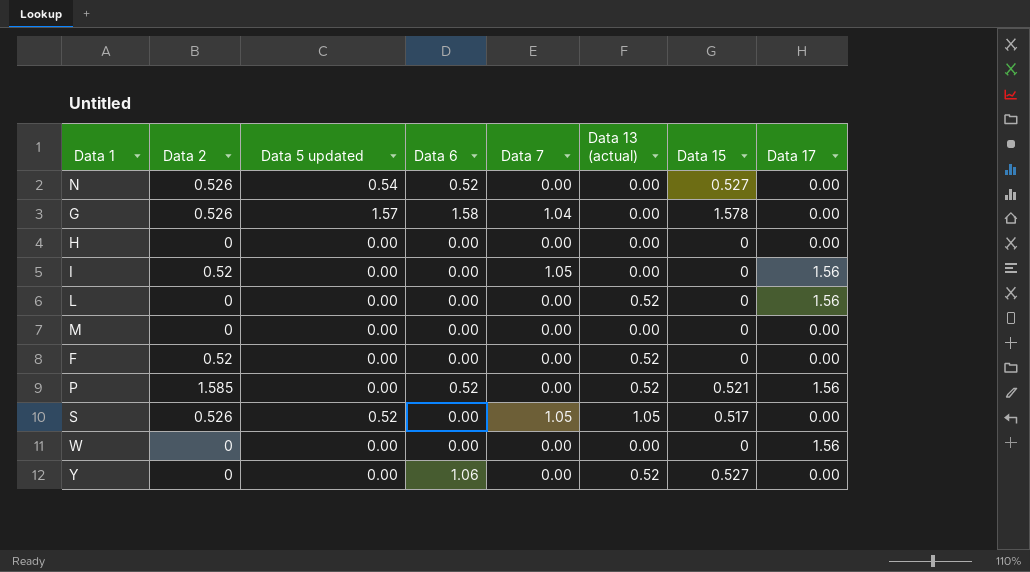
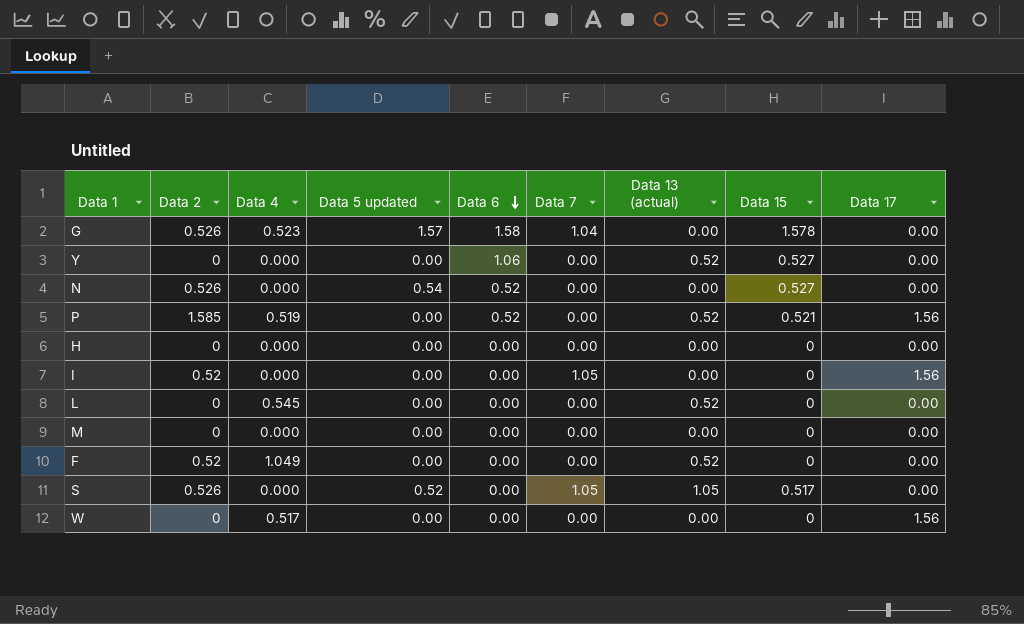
row order: none -> Data 6 descending
column Data 4 | position: none -> 3
L | Data 17: 1.56 -> 0.00

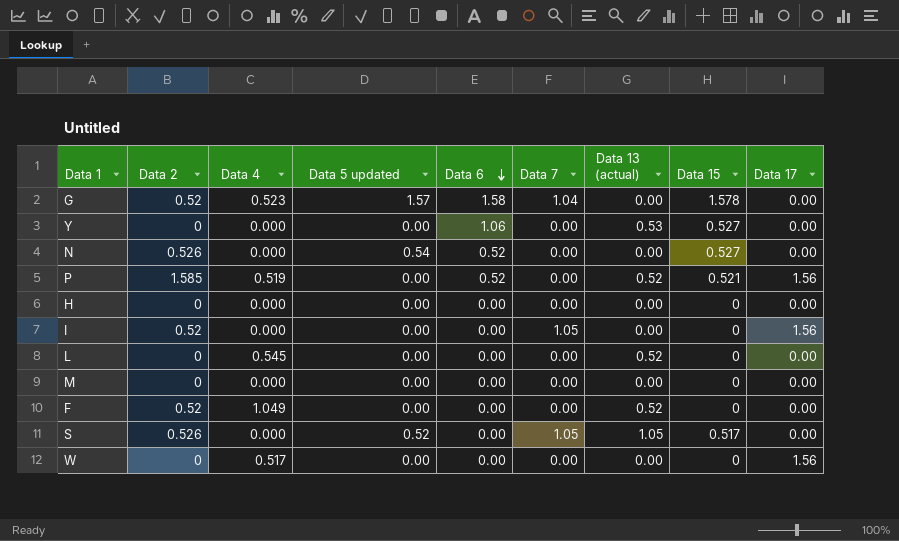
G | Data 2: 0.526 -> 0.52
Y | Data 13 (actual): 0.52 -> 0.53

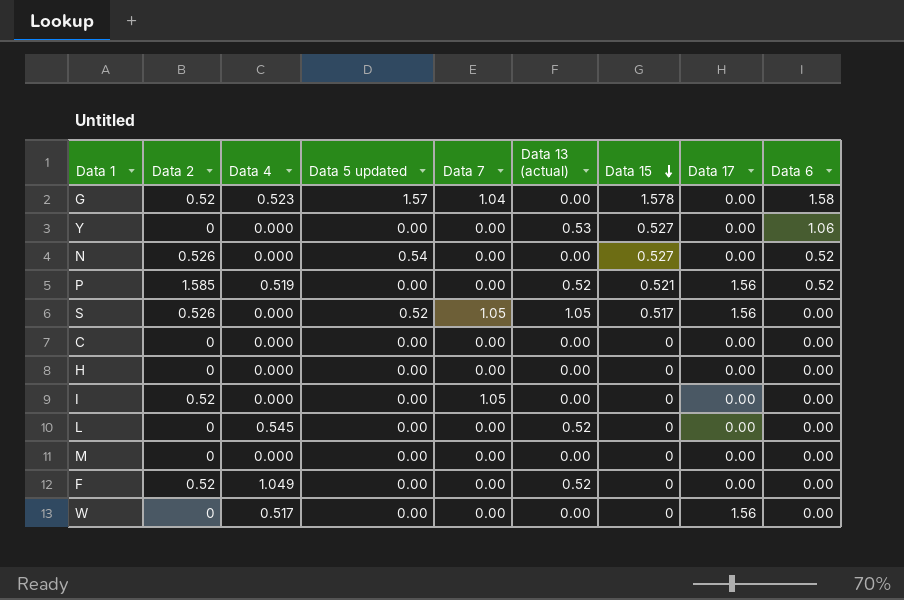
row order: Data 6 descending -> Data 15 descending
column Data 6 | position: 5 -> 9
S | Data 17: 0.00 -> 1.56
row C: none -> 0 | 0.000 | 0.00 | 0.00 | 0.00 | 0 | 0.00 | 0.00
I | Data 17: 1.56 -> 0.00

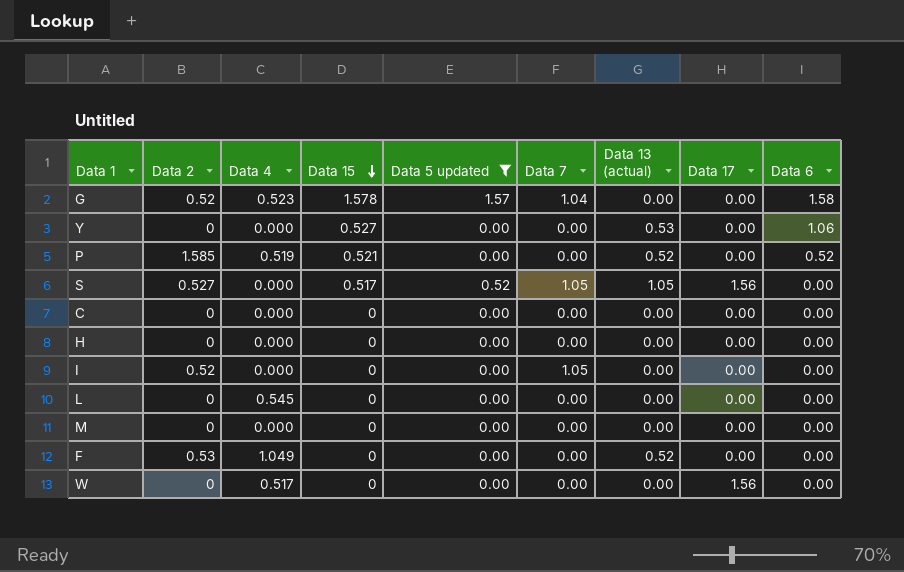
filter: none -> Data 5 updated != 0.54
column Data 15 | position: 7 -> 4
P | Data 17: 1.56 -> 0.00
S | Data 2: 0.526 -> 0.527
L | Data 13 (actual): 0.52 -> 0.00
F | Data 2: 0.52 -> 0.53

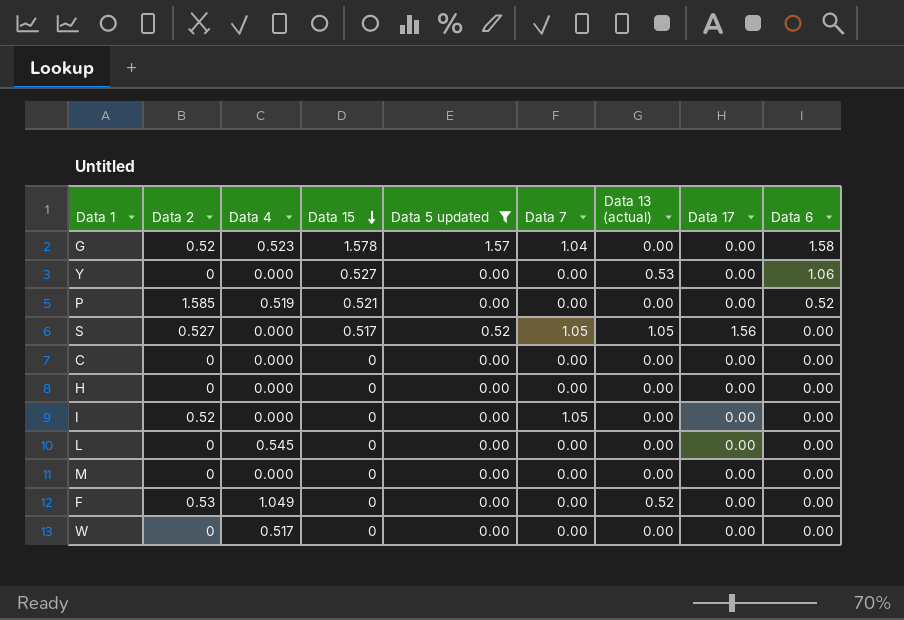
P | Data 13 (actual): 0.52 -> 0.00
W | Data 17: 1.56 -> 0.00

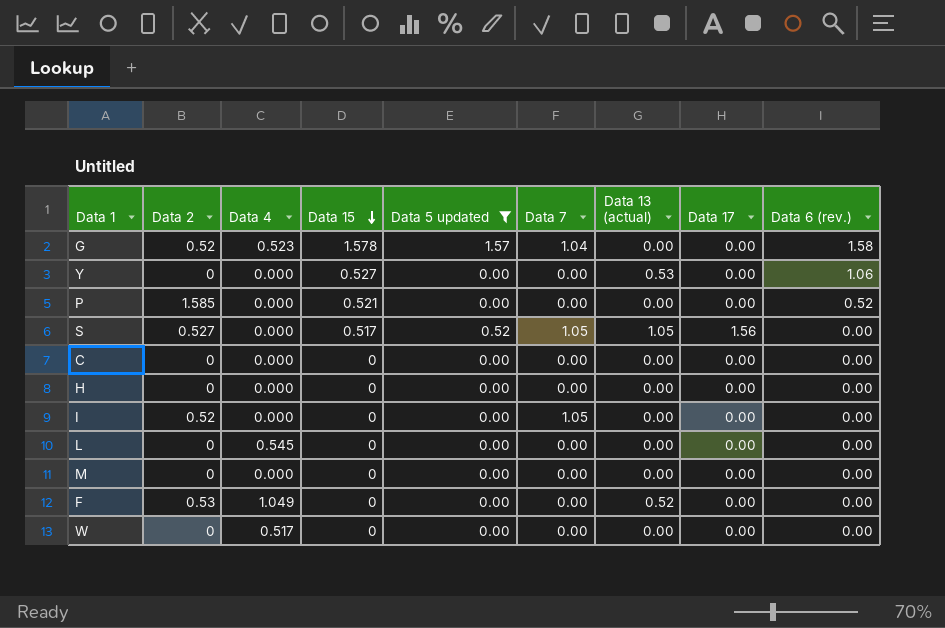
column name: Data 6 -> Data 6 (rev.)
P | Data 4: 0.519 -> 0.000

